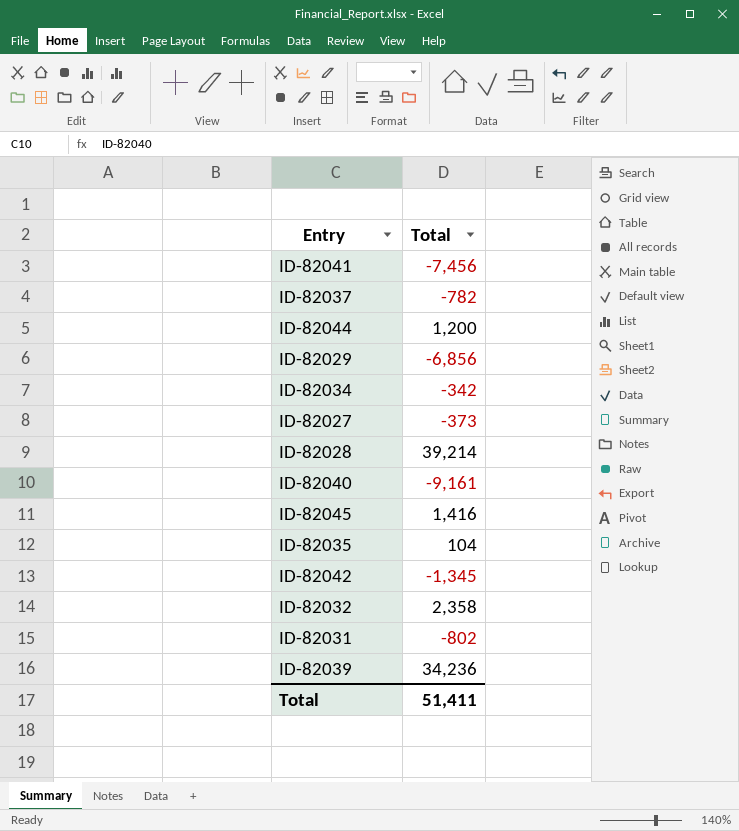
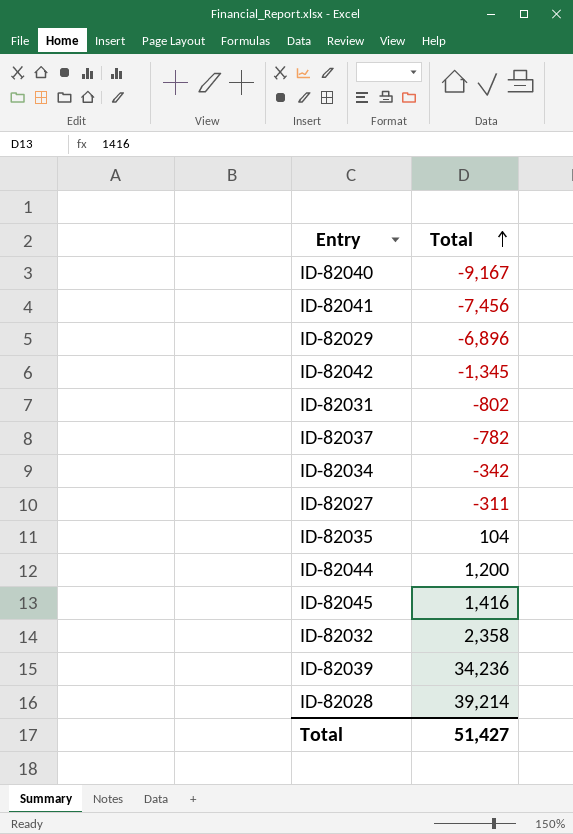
row order: none -> Total ascending
ID-82040 | Total: -9,161 -> -9,167
ID-82029 | Total: -6,856 -> -6,896
ID-82027 | Total: -373 -> -311
Total | Total: 51,411 -> 51,427

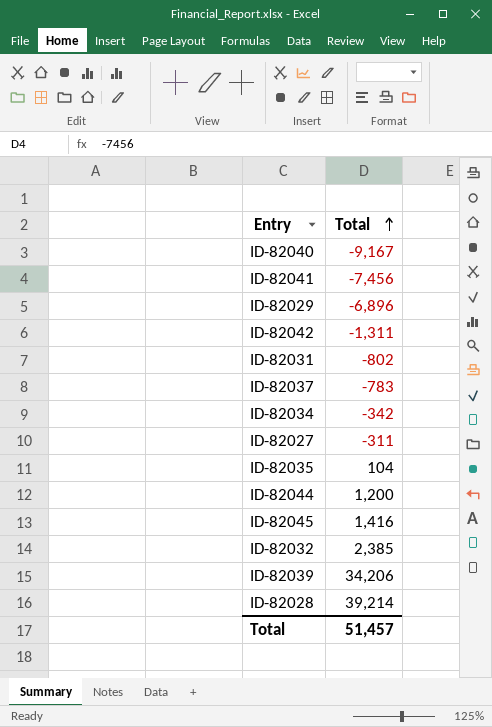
ID-82042 | Total: -1,345 -> -1,311
ID-82037 | Total: -782 -> -783
ID-82032 | Total: 2,358 -> 2,385
ID-82039 | Total: 34,236 -> 34,206
Total | Total: 51,427 -> 51,457

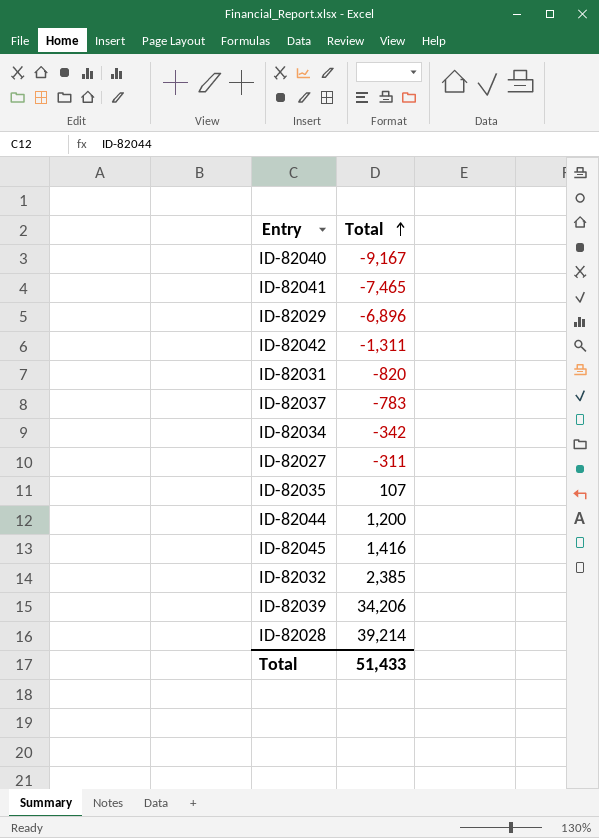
ID-82041 | Total: -7,456 -> -7,465
ID-82031 | Total: -802 -> -820
ID-82035 | Total: 104 -> 107
Total | Total: 51,457 -> 51,433

